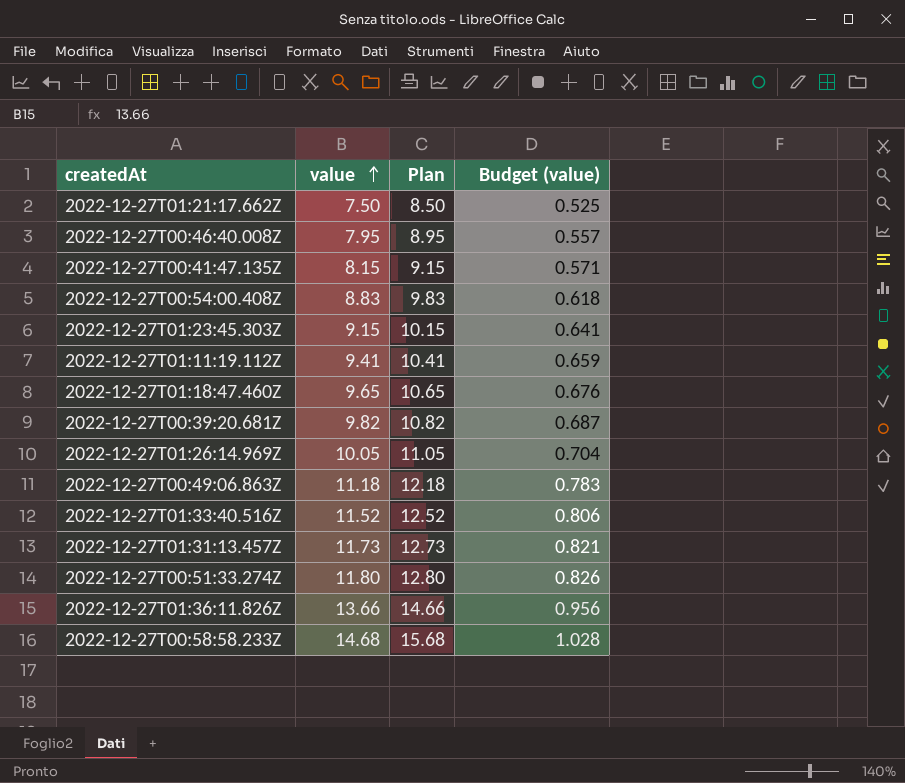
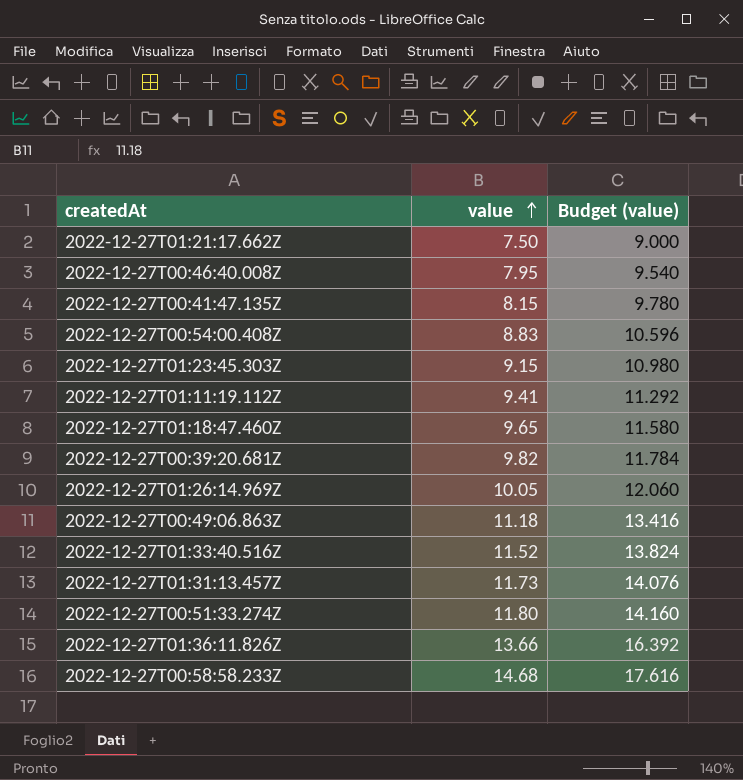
column Plan | formula: [value] + 1 -> none
column Budget (value) | formula: [value] * 0.07 -> [value] * 1.2

